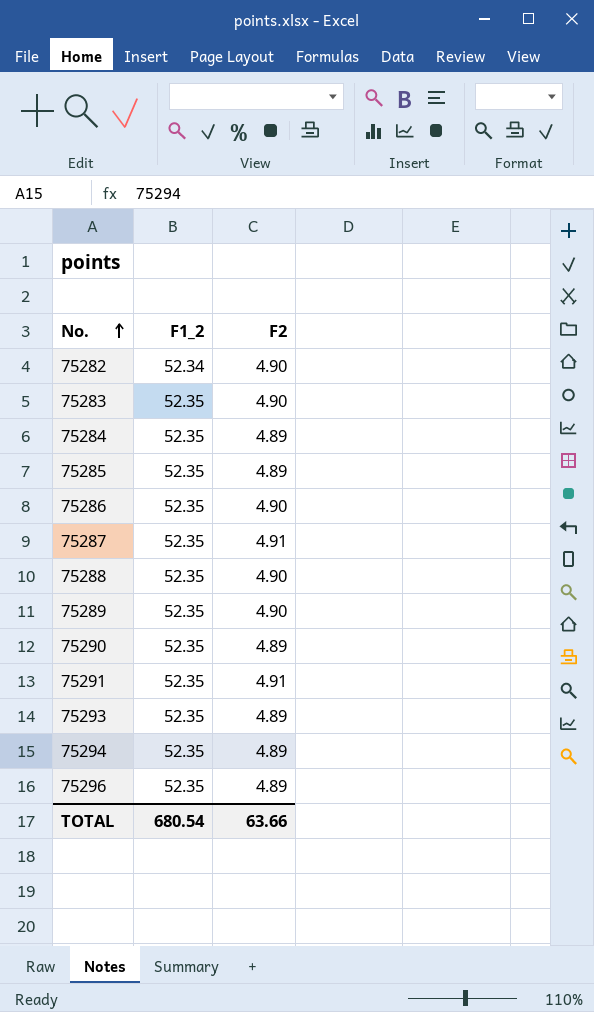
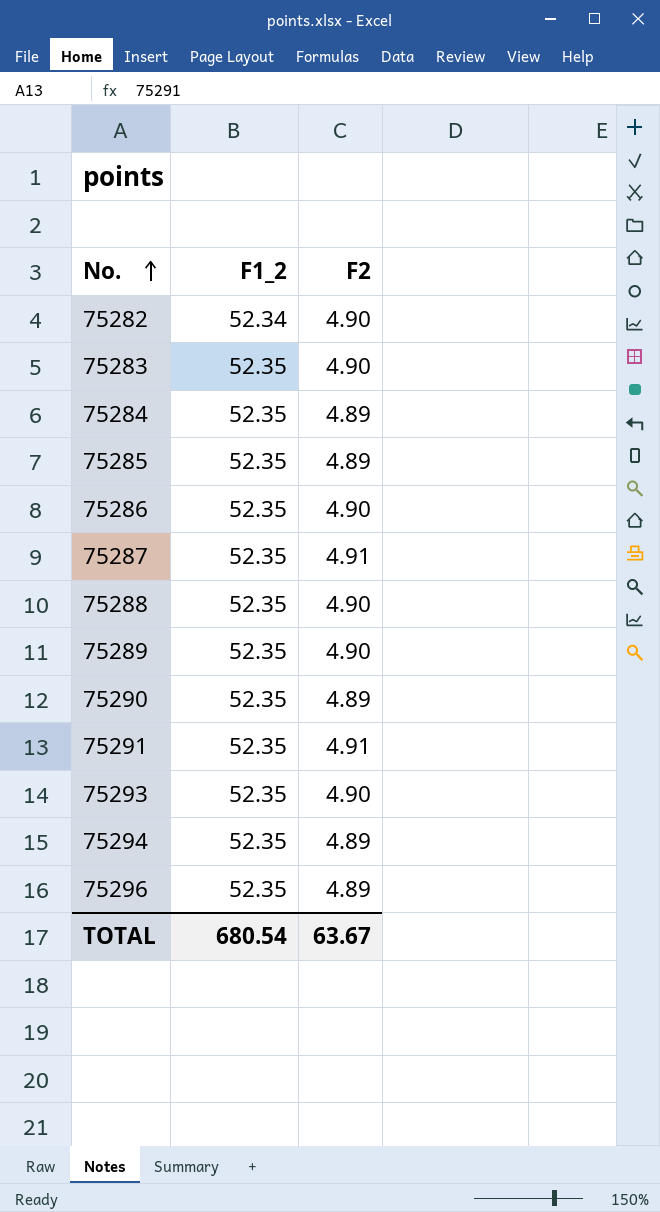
75293 | F2: 4.89 -> 4.90
TOTAL | F2: 63.66 -> 63.67

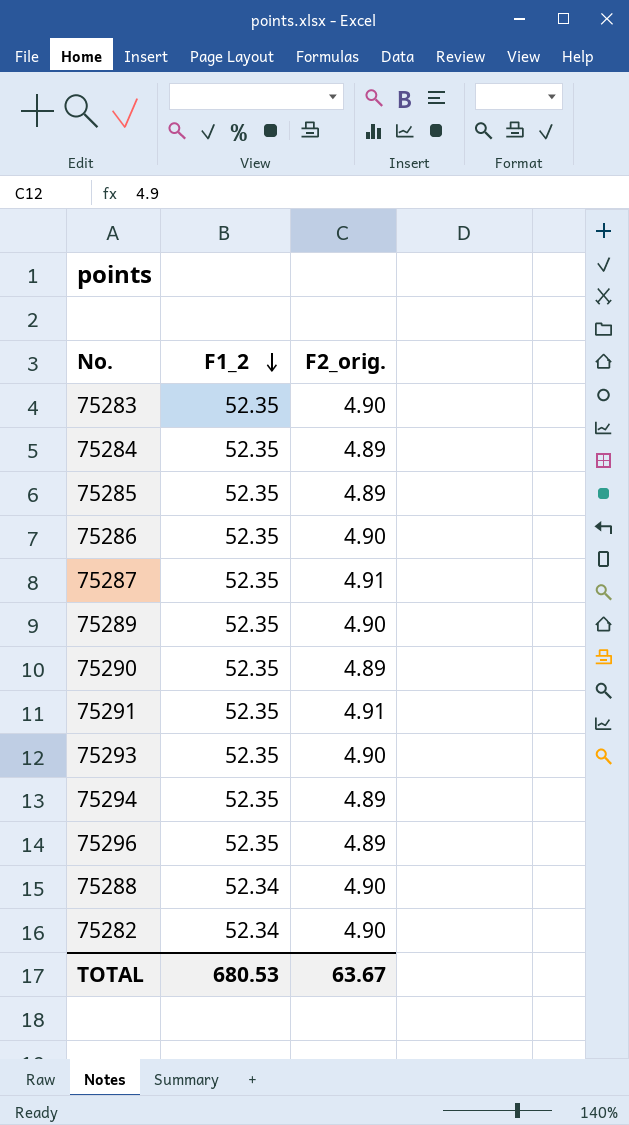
row order: No. ascending -> F1_2 descending
column name: F2 -> F2_orig.
75288 | F1_2: 52.35 -> 52.34
TOTAL | F1_2: 680.54 -> 680.53

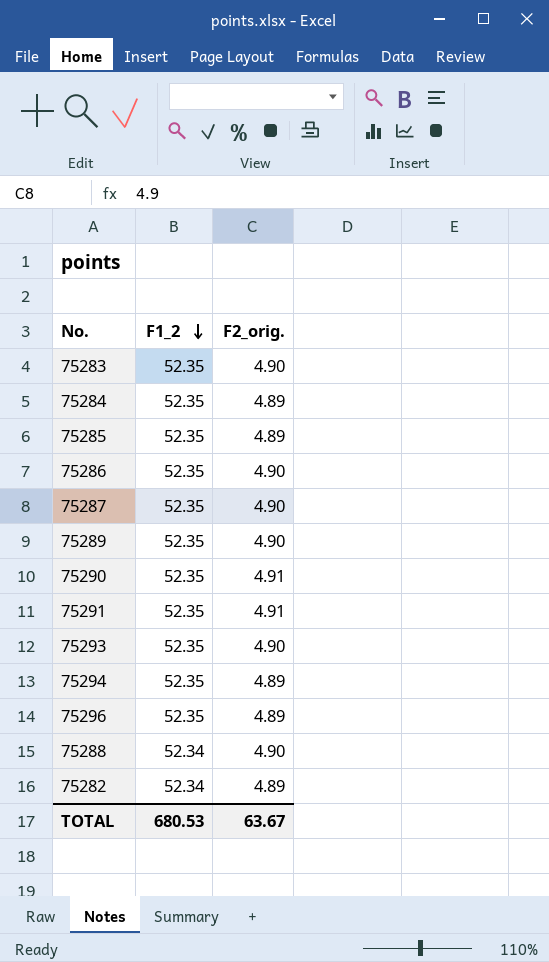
75287 | F2_orig.: 4.91 -> 4.90
75290 | F2_orig.: 4.89 -> 4.91
75282 | F2_orig.: 4.90 -> 4.89

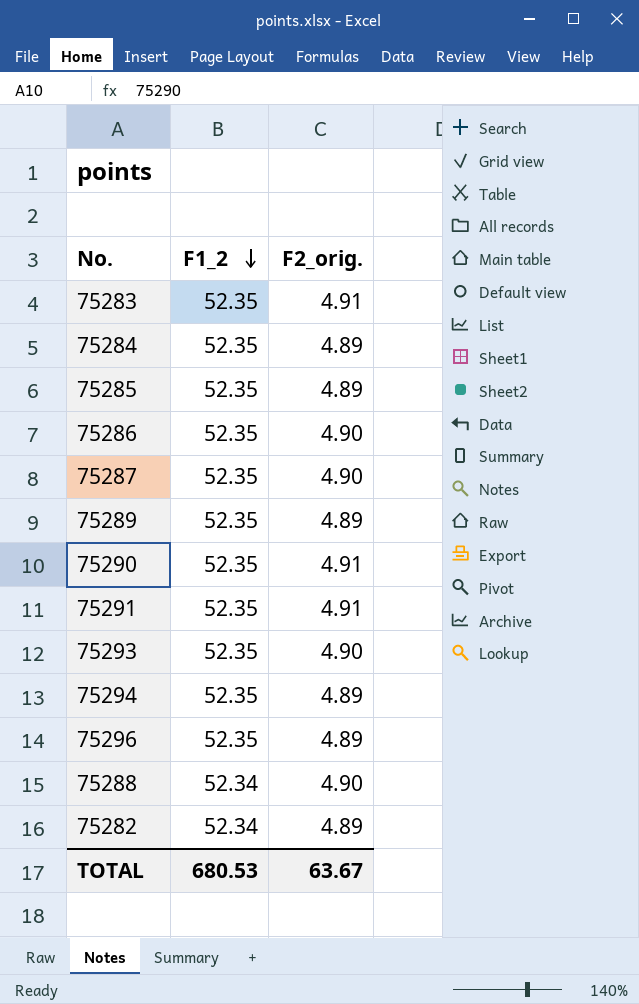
75283 | F2_orig.: 4.90 -> 4.91
75289 | F2_orig.: 4.90 -> 4.89

